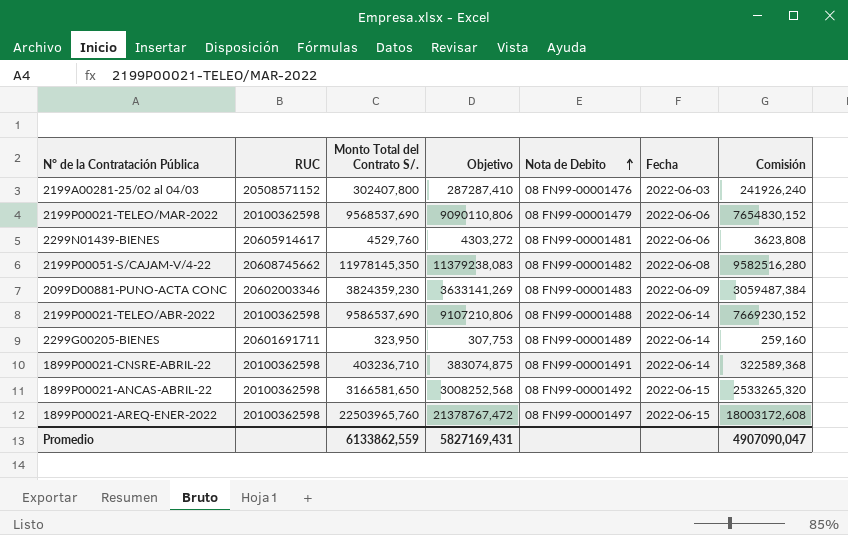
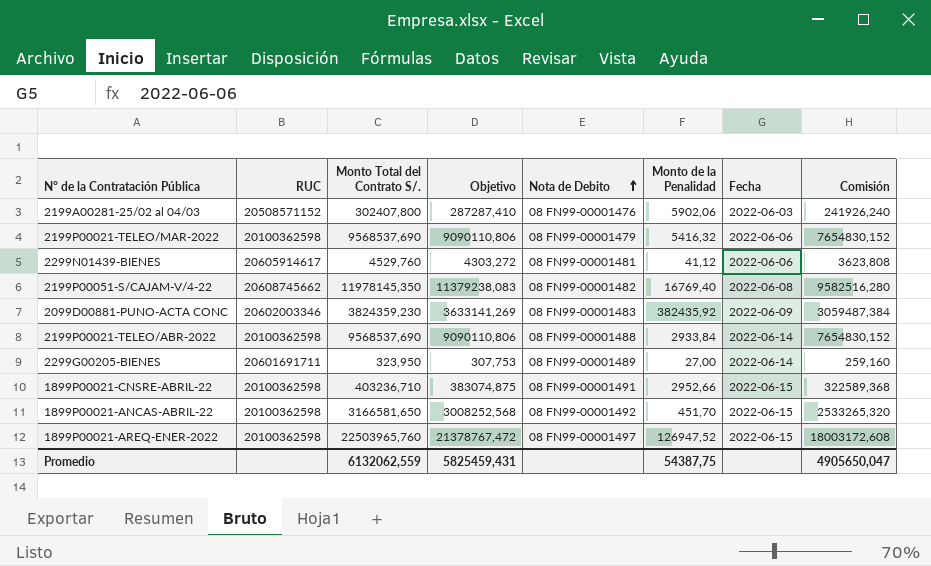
column Monto de la Penalidad | position: none -> 6
2199P00021-TELEO/ABR-2022 | Monto Total del Contrato S/.: 9586537,690 -> 9568537,690
2199P00021-TELEO/ABR-2022 | Objetivo: 9107210,806 -> 9090110,806
2199P00021-TELEO/ABR-2022 | Comisión: 7669230,152 -> 7654830,152
1899P00021-CNSRE-ABRIL-22 | Fecha: 2022-06-14 -> 2022-06-15
Promedio | Monto Total del Contrato S/.: 6133862,559 -> 6132062,559
Promedio | Objetivo: 5827169,431 -> 5825459,431
Promedio | Comisión: 4907090,047 -> 4905650,047

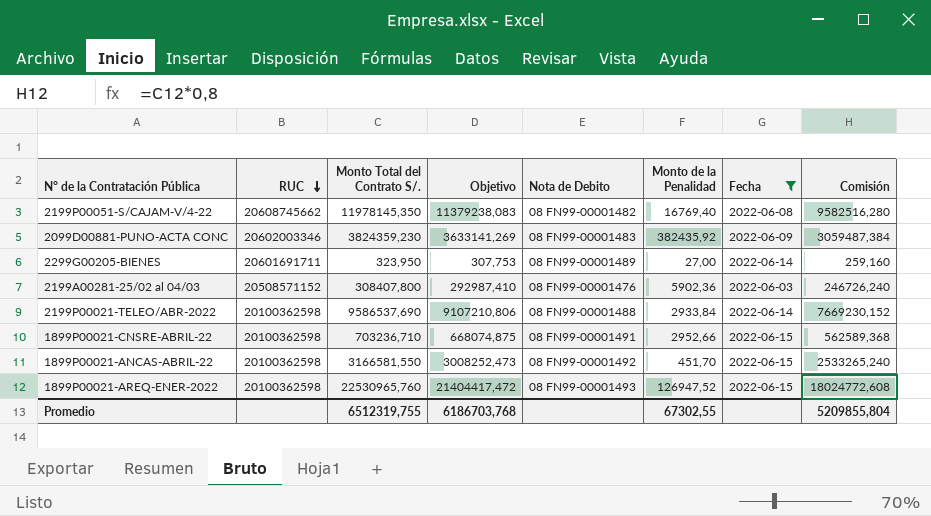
filter: none -> Fecha != 2022-06-06
row order: Nota de Debito ascending -> RUC descending
2199A00281-25/02 al 04/03 | Monto Total del Contrato S/.: 302407,800 -> 308407,800
2199A00281-25/02 al 04/03 | Objetivo: 287287,410 -> 292987,410
2199A00281-25/02 al 04/03 | Monto de la Penalidad: 5902,06 -> 5902,36
2199A00281-25/02 al 04/03 | Comisión: 241926,240 -> 246726,240
2199P00021-TELEO/ABR-2022 | Monto Total del Contrato S/.: 9568537,690 -> 9586537,690
2199P00021-TELEO/ABR-2022 | Objetivo: 9090110,806 -> 9107210,806
2199P00021-TELEO/ABR-2022 | Comisión: 7654830,152 -> 7669230,152
1899P00021-CNSRE-ABRIL-22 | Monto Total del Contrato S/.: 403236,710 -> 703236,710
1899P00021-CNSRE-ABRIL-22 | Objetivo: 383074,875 -> 668074,875
1899P00021-CNSRE-ABRIL-22 | Comisión: 322589,368 -> 562589,368
1899P00021-ANCAS-ABRIL-22 | Monto Total del Contrato S/.: 3166581,650 -> 3166581,550
1899P00021-ANCAS-ABRIL-22 | Objetivo: 3008252,568 -> 3008252,473
1899P00021-ANCAS-ABRIL-22 | Comisión: 2533265,320 -> 2533265,240
1899P00021-AREQ-ENER-2022 | Monto Total del Contrato S/.: 22503965,760 -> 22530965,760
1899P00021-AREQ-ENER-2022 | Objetivo: 21378767,472 -> 21404417,472
1899P00021-AREQ-ENER-2022 | Nota de Debito: 08 FN99-00001497 -> 08 FN99-00001493
1899P00021-AREQ-ENER-2022 | Comisión: 18003172,608 -> 18024772,608
Promedio | Monto Total del Contrato S/.: 6132062,559 -> 6512319,755
Promedio | Objetivo: 5825459,431 -> 6186703,768
Promedio | Monto de la Penalidad: 54387,75 -> 67302,55
Promedio | Comisión: 4905650,047 -> 5209855,804

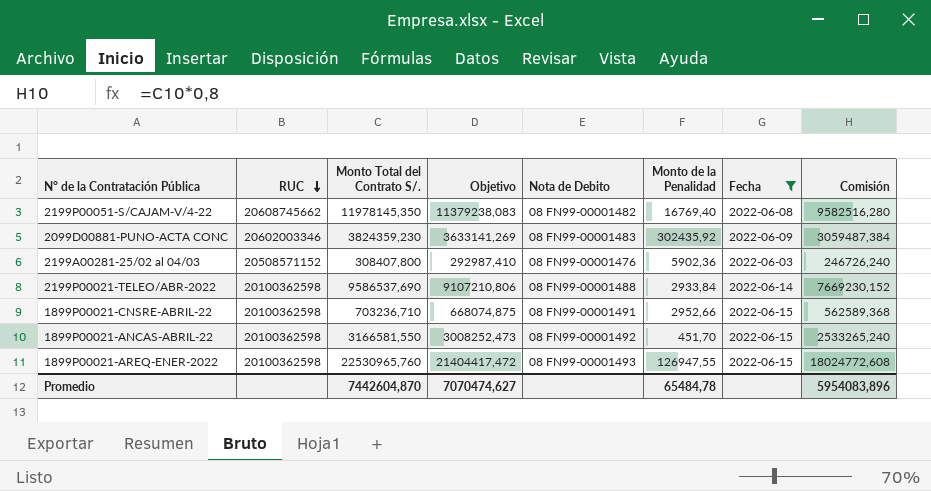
row 2299G00205-BIENES: 20601691711 | 323,950 | 307,753 | 08 FN99-00001489 | 27,00 | 2022-06-14 | 259,160 -> none
2099D00881-PUNO-ACTA CONC | Monto de la Penalidad: 382435,92 -> 302435,92
1899P00021-AREQ-ENER-2022 | Monto de la Penalidad: 126947,52 -> 126947,55
Promedio | Monto Total del Contrato S/.: 6512319,755 -> 7442604,870
Promedio | Objetivo: 6186703,768 -> 7070474,627
Promedio | Monto de la Penalidad: 67302,55 -> 65484,78
Promedio | Comisión: 5209855,804 -> 5954083,896

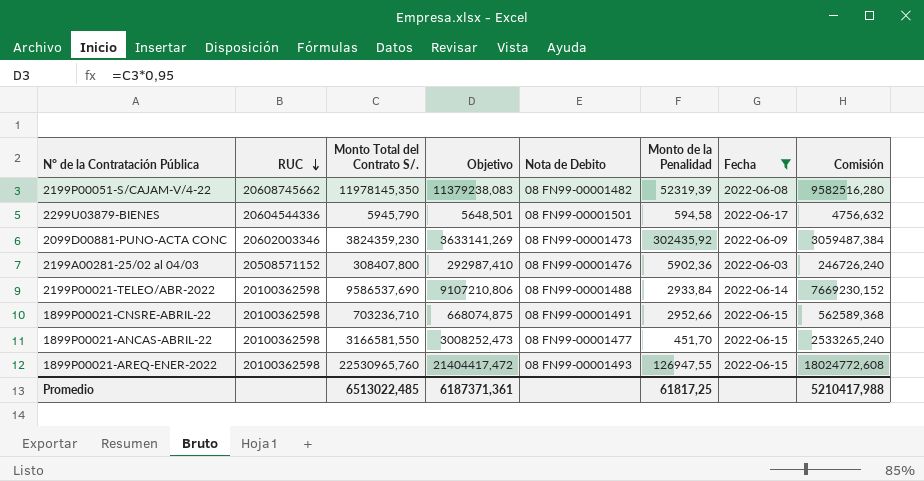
2199P00051-S/CAJAM-V/4-22 | Monto de la Penalidad: 16769,40 -> 52319,39
row 2299U03879-BIENES: none -> 20604544336 | 5945,790 | 5648,501 | 08 FN99-00001501 | 594,58 | 2022-06-17 | 4756,632
2099D00881-PUNO-ACTA CONC | Nota de Debito: 08 FN99-00001483 -> 08 FN99-00001473
1899P00021-ANCAS-ABRIL-22 | Nota de Debito: 08 FN99-00001492 -> 08 FN99-00001477
Promedio | Monto Total del Contrato S/.: 7442604,870 -> 6513022,485
Promedio | Objetivo: 7070474,627 -> 6187371,361
Promedio | Monto de la Penalidad: 65484,78 -> 61817,25
Promedio | Comisión: 5954083,896 -> 5210417,988

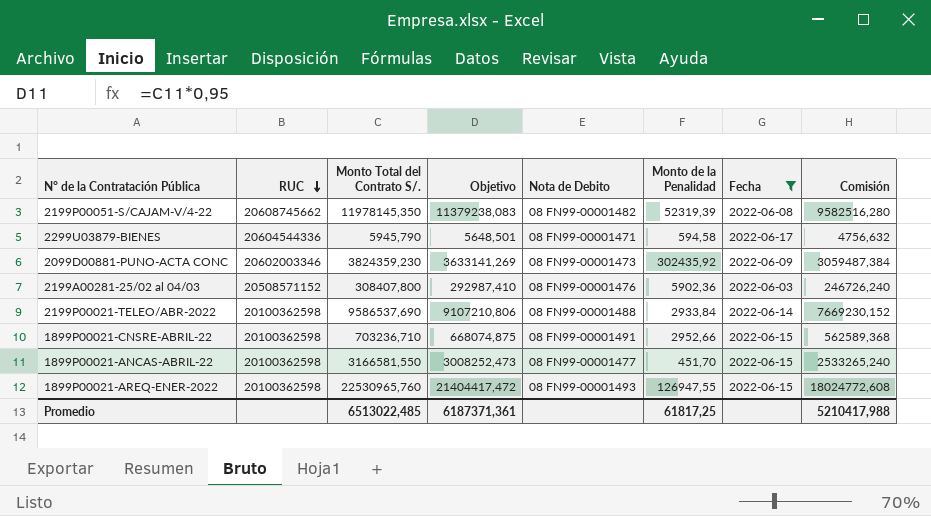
2299U03879-BIENES | Nota de Debito: 08 FN99-00001501 -> 08 FN99-00001471

